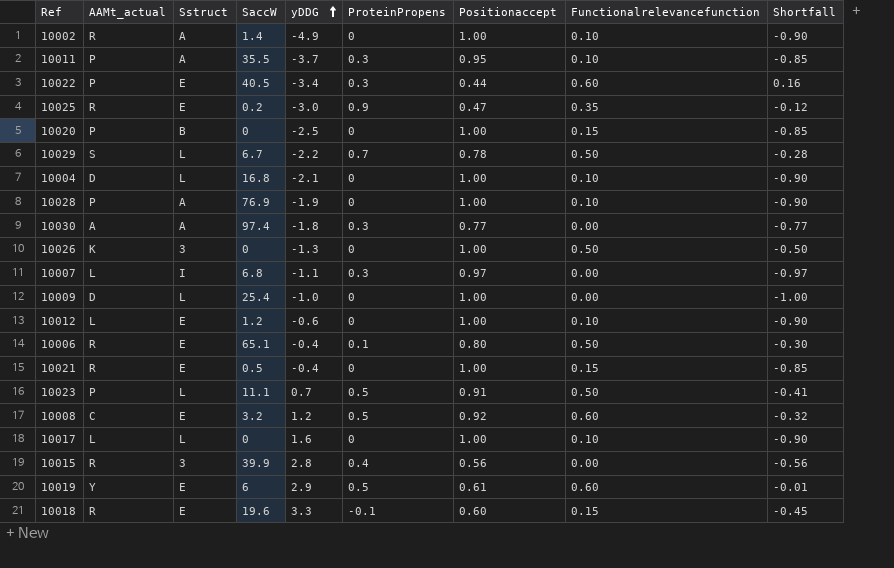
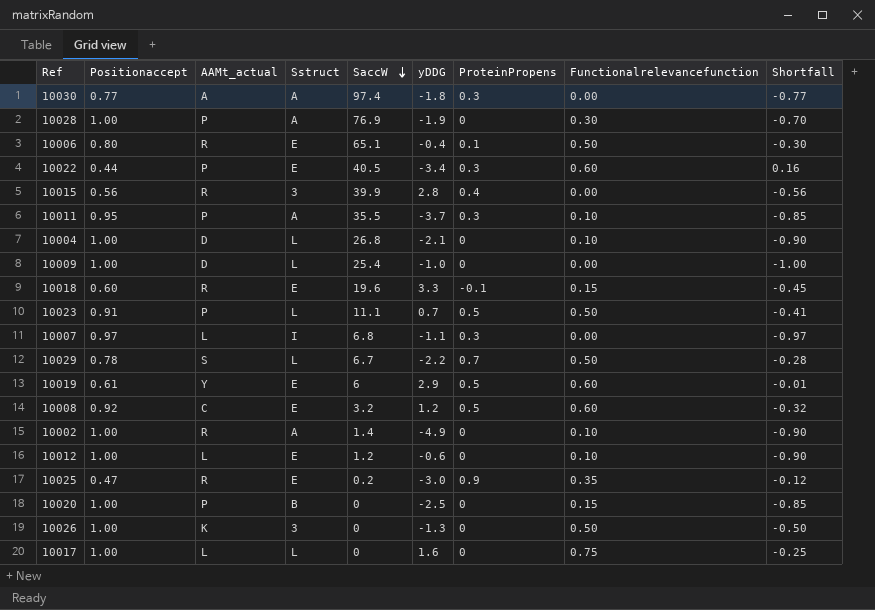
row order: yDDG ascending -> SaccW descending
column Positionaccept | position: 7 -> 2
row 10021: R | E | 0.5 | -0.4 | 0 | 1.00 | 0.15 | -0.85 -> none
10028 | Functionalrelevancefunction: 0.10 -> 0.30
10028 | Shortfall: -0.90 -> -0.70
10004 | SaccW: 16.8 -> 26.8
10017 | Functionalrelevancefunction: 0.10 -> 0.75
10017 | Shortfall: -0.90 -> -0.25

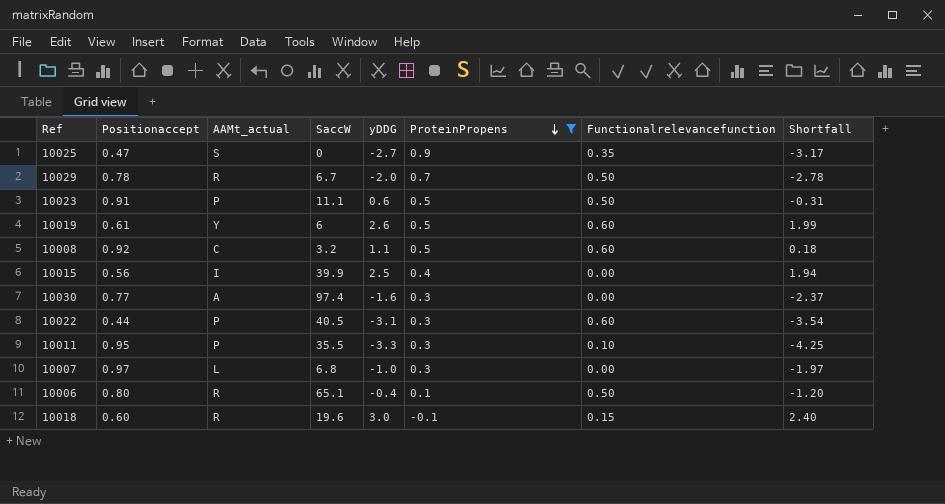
filter: none -> ProteinPropens != 0
row order: SaccW descending -> ProteinPropens descending
column Sstruct | position: 4 -> none
column Shortfall | formula: [Functionalrelevancefunction] - [Positionaccept] -> [yDDG] - [Positionaccept]
10025 | AAMt_actual: R -> S
10025 | SaccW: 0.2 -> 0
10025 | yDDG: -3.0 -> -2.7
10029 | AAMt_actual: S -> R
10029 | yDDG: -2.2 -> -2.0
10023 | yDDG: 0.7 -> 0.6
10019 | yDDG: 2.9 -> 2.6
10008 | yDDG: 1.2 -> 1.1
10015 | AAMt_actual: R -> I
10015 | yDDG: 2.8 -> 2.5
10030 | yDDG: -1.8 -> -1.6
10022 | yDDG: -3.4 -> -3.1
10011 | yDDG: -3.7 -> -3.3
10007 | yDDG: -1.1 -> -1.0
10018 | yDDG: 3.3 -> 3.0

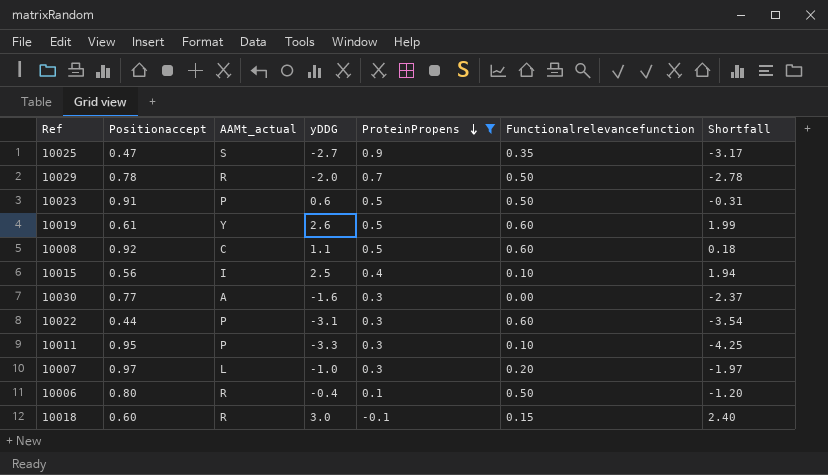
column SaccW | position: 4 -> none
10015 | Functionalrelevancefunction: 0.00 -> 0.10
10007 | Functionalrelevancefunction: 0.00 -> 0.20

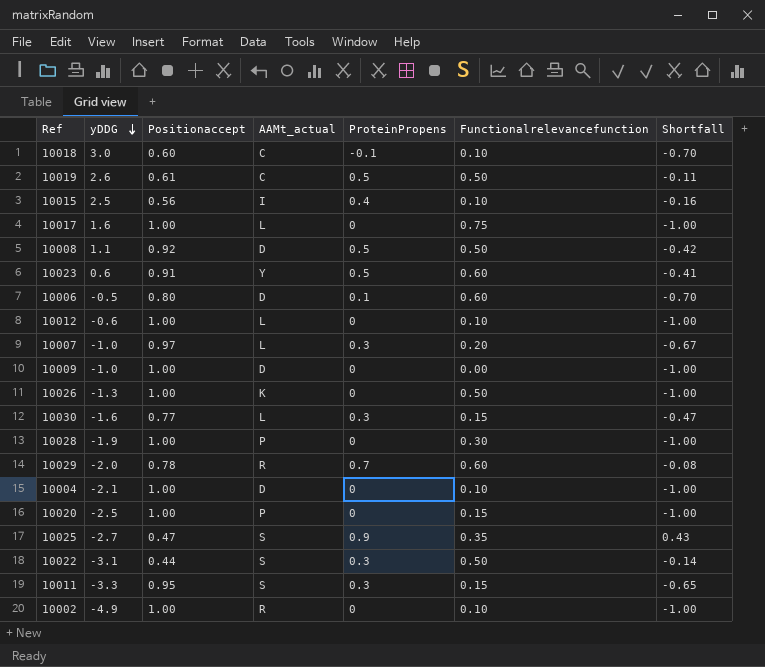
filter: ProteinPropens != 0 -> none
row order: ProteinPropens descending -> yDDG descending
column yDDG | position: 4 -> 2
column Shortfall | formula: [yDDG] - [Positionaccept] -> [ProteinPropens] - [Positionaccept]
10018 | AAMt_actual: R -> C
10018 | Functionalrelevancefunction: 0.15 -> 0.10
10019 | AAMt_actual: Y -> C
10019 | Functionalrelevancefunction: 0.60 -> 0.50
10008 | AAMt_actual: C -> D
10008 | Functionalrelevancefunction: 0.60 -> 0.50
10023 | AAMt_actual: P -> Y
10023 | Functionalrelevancefunction: 0.50 -> 0.60
10006 | yDDG: -0.4 -> -0.5
10006 | AAMt_actual: R -> D
10006 | Functionalrelevancefunction: 0.50 -> 0.60
10030 | AAMt_actual: A -> L
10030 | Functionalrelevancefunction: 0.00 -> 0.15
10029 | Functionalrelevancefunction: 0.50 -> 0.60
10022 | AAMt_actual: P -> S
10022 | Functionalrelevancefunction: 0.60 -> 0.50
10011 | AAMt_actual: P -> S
10011 | Functionalrelevancefunction: 0.10 -> 0.15

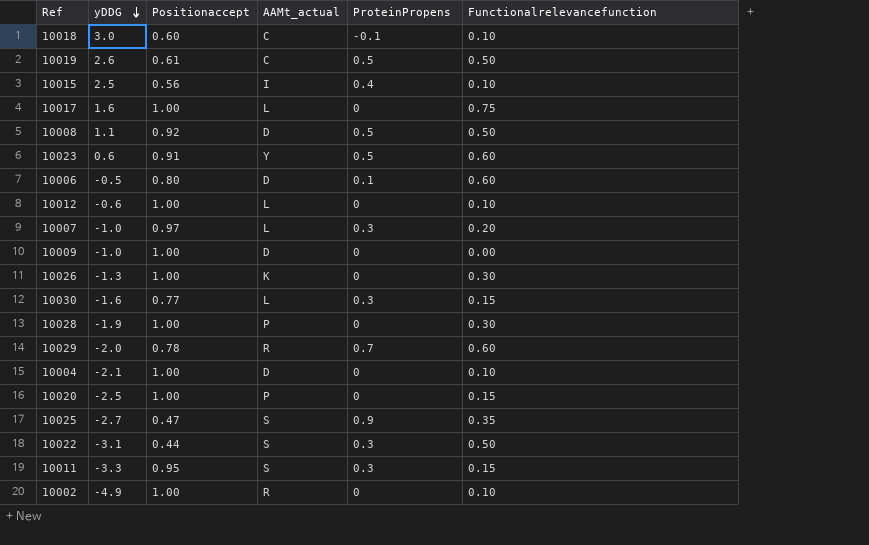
column Shortfall | formula: [ProteinPropens] - [Positionaccept] -> none
10026 | Functionalrelevancefunction: 0.50 -> 0.30

